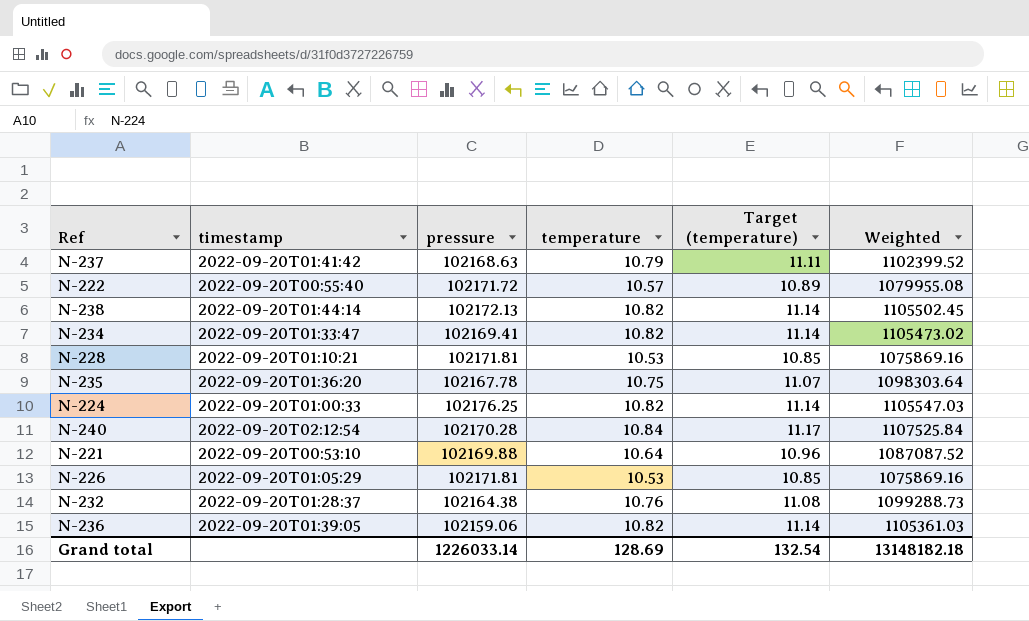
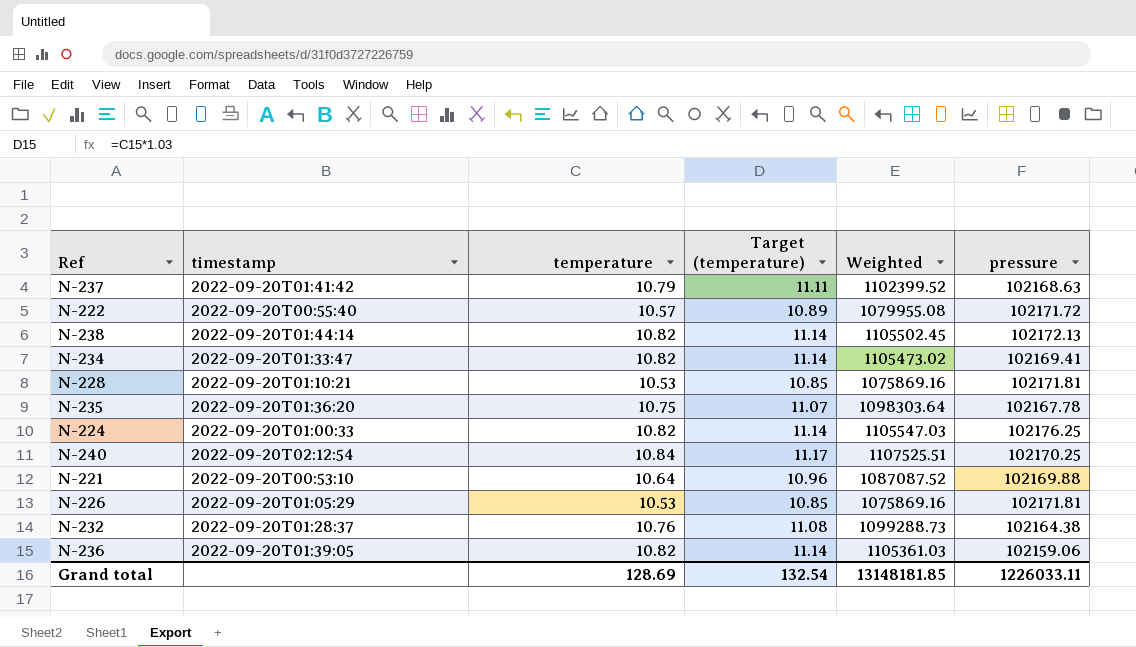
column pressure | position: 3 -> 6
N-240 | Weighted: 1107525.84 -> 1107525.51
N-240 | pressure: 102170.28 -> 102170.25
Grand total | Weighted: 13148182.18 -> 13148181.85
Grand total | pressure: 1226033.14 -> 1226033.11

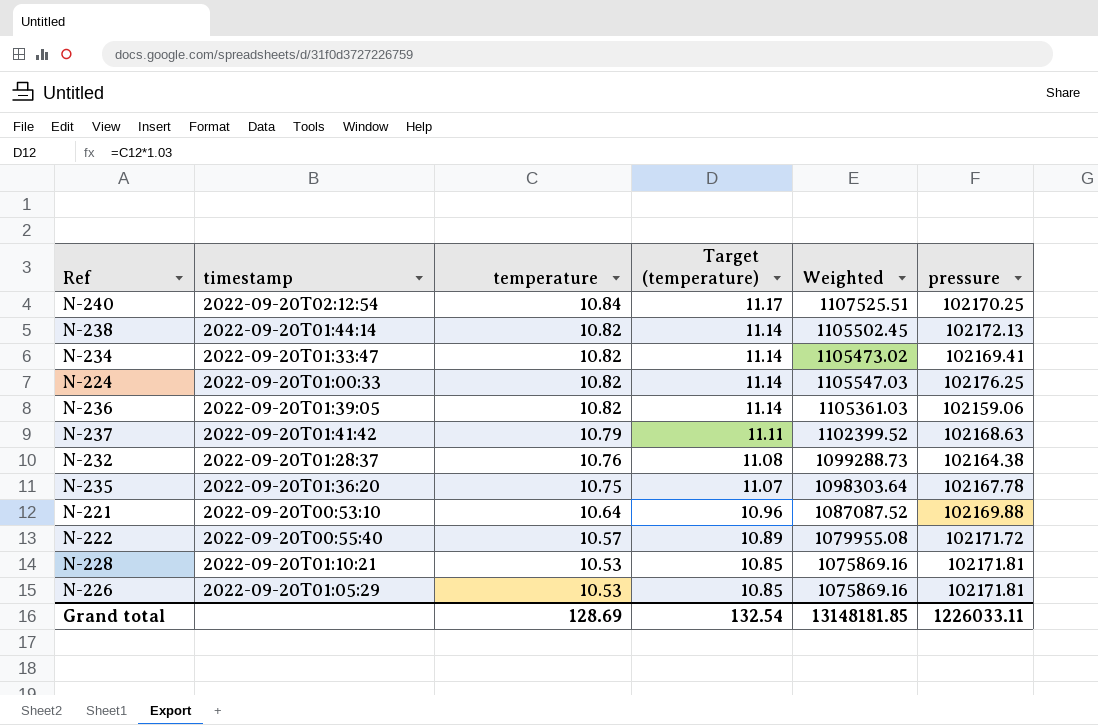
row order: none -> temperature descending

